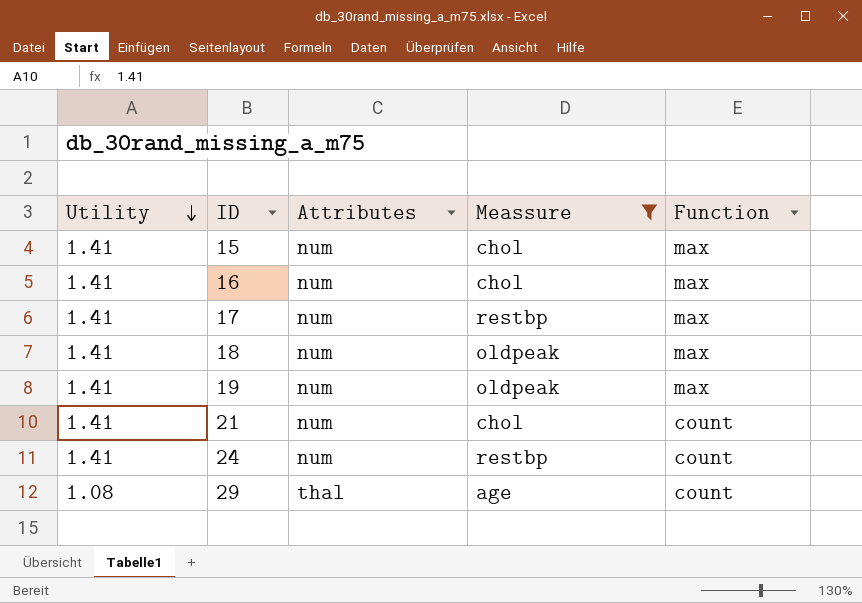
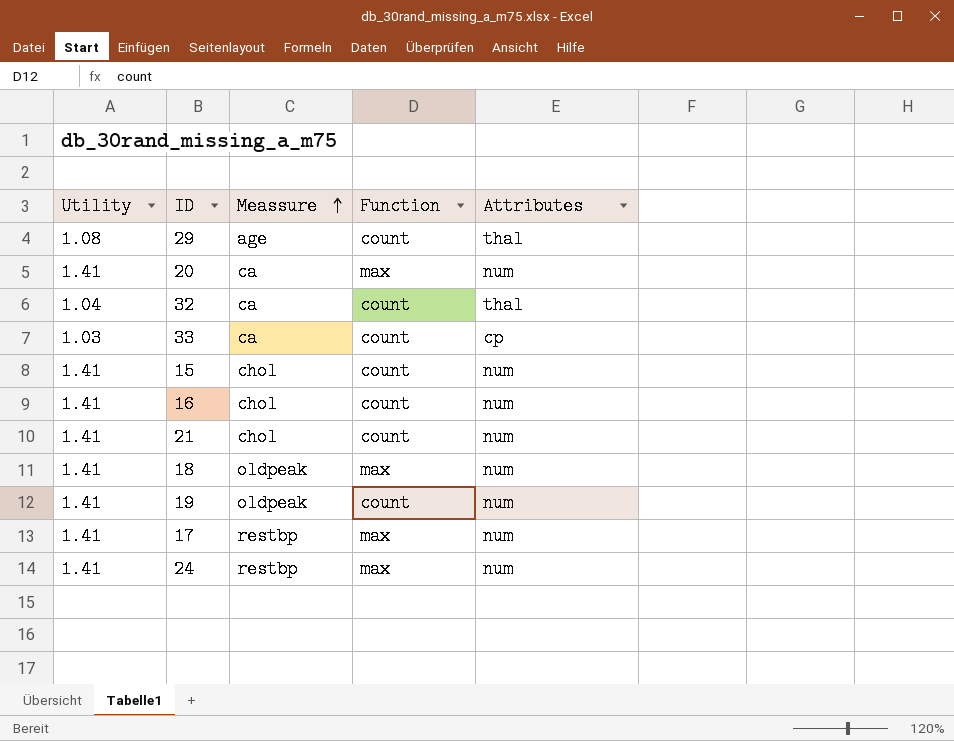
filter: Meassure != ca -> none
row order: Utility descending -> Meassure ascending
column Attributes | position: 3 -> 5
15 | Function: max -> count
16 | Function: max -> count
19 | Function: max -> count
24 | Function: count -> max

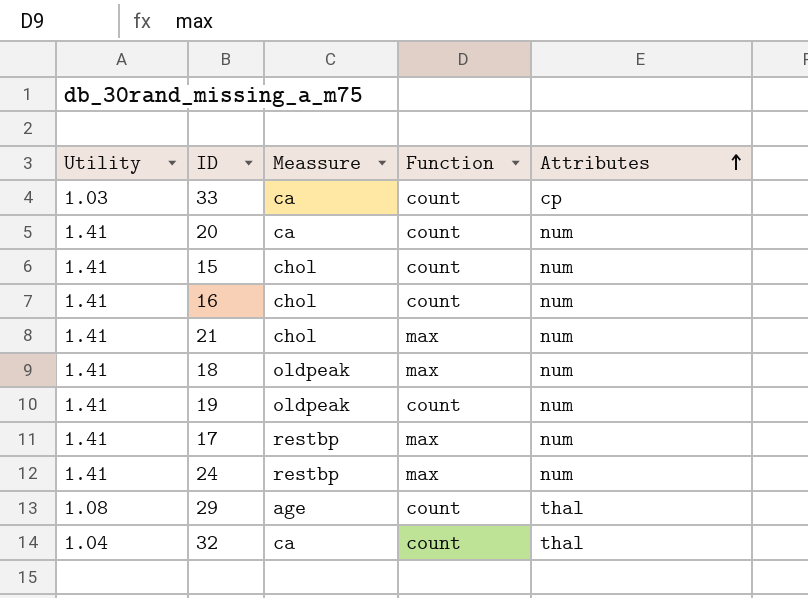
row order: Meassure ascending -> Attributes ascending
20 | Function: max -> count
21 | Function: count -> max

